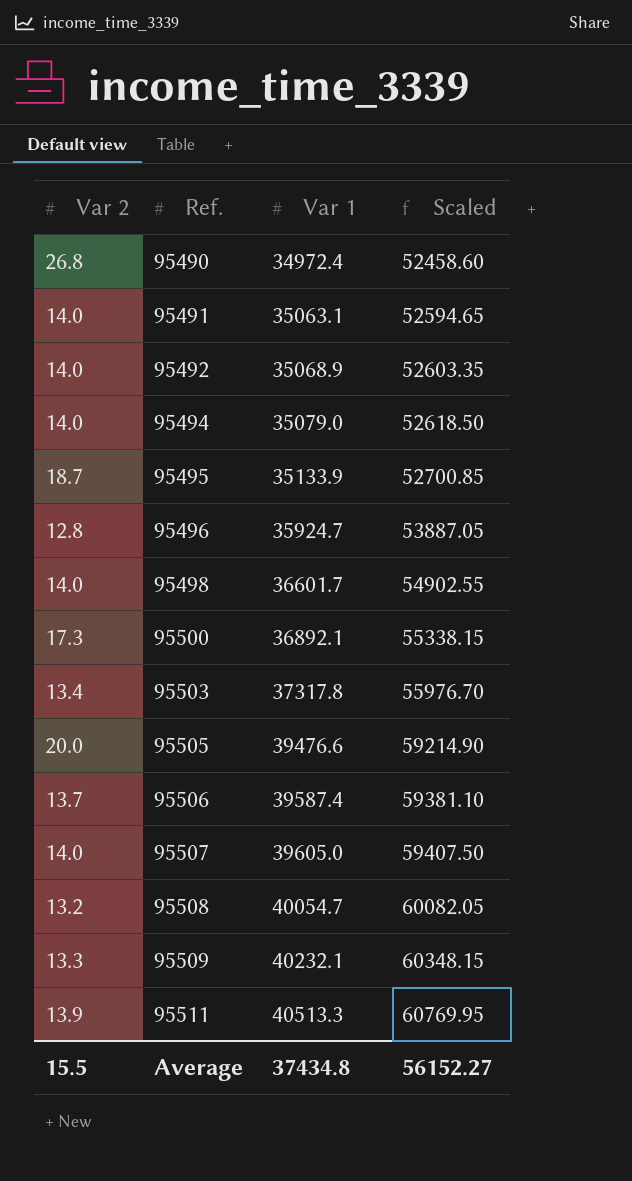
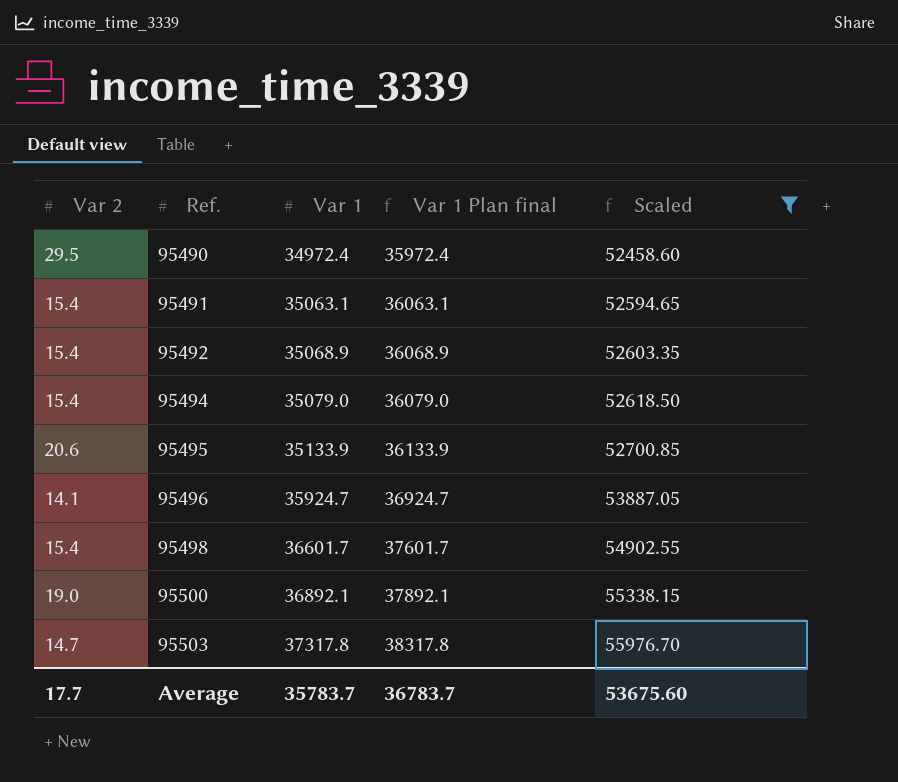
filter: none -> Scaled <= 55976.70
column Var 1 Plan final | formula: none -> [Var 1] + 1000
95490 | Var 2: 26.8 -> 29.5
95491 | Var 2: 14.0 -> 15.4
95492 | Var 2: 14.0 -> 15.4
95494 | Var 2: 14.0 -> 15.4
95495 | Var 2: 18.7 -> 20.6
95496 | Var 2: 12.8 -> 14.1
95498 | Var 2: 14.0 -> 15.4
95500 | Var 2: 17.3 -> 19.0
95503 | Var 2: 13.4 -> 14.7
Average | Var 2: 15.5 -> 17.7
Average | Var 1: 37434.8 -> 35783.7
Average | Scaled: 56152.27 -> 53675.60

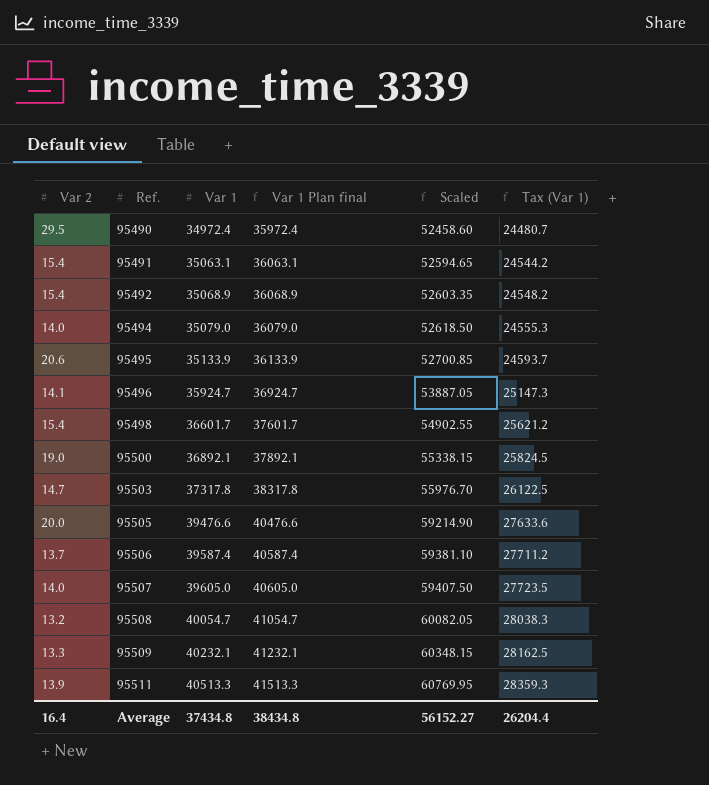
filter: Scaled <= 55976.70 -> none
column Tax (Var 1) | formula: none -> [Var 1] * 0.7
95494 | Var 2: 15.4 -> 14.0
Average | Var 2: 17.7 -> 16.4
Average | Var 1: 35783.7 -> 37434.8
Average | Var 1 Plan final: 36783.7 -> 38434.8
Average | Scaled: 53675.60 -> 56152.27

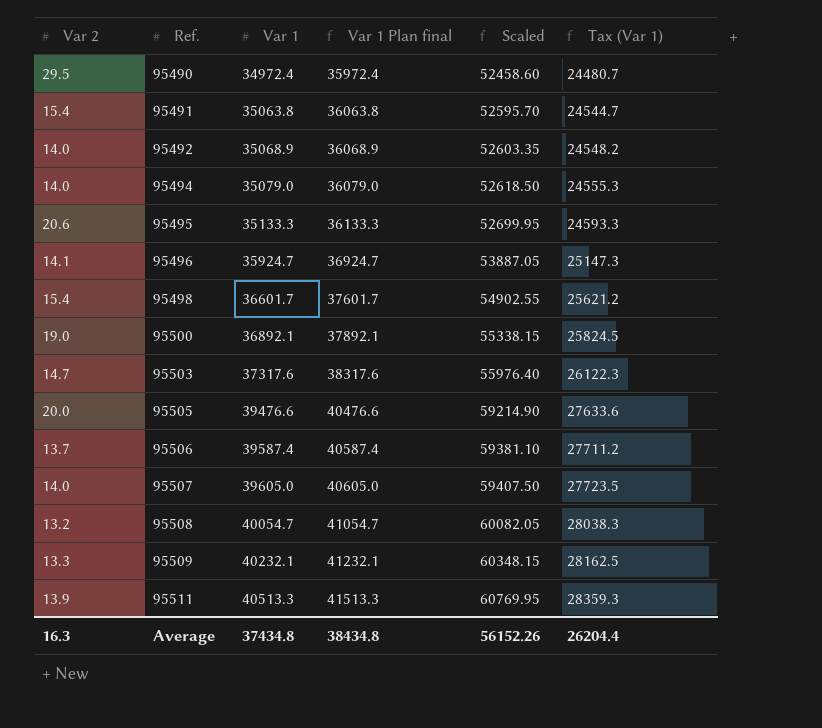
95491 | Var 1: 35063.1 -> 35063.8
95491 | Var 1 Plan final: 36063.1 -> 36063.8
95491 | Scaled: 52594.65 -> 52595.70
95491 | Tax (Var 1): 24544.2 -> 24544.7
95492 | Var 2: 15.4 -> 14.0
95495 | Var 1: 35133.9 -> 35133.3
95495 | Var 1 Plan final: 36133.9 -> 36133.3
95495 | Scaled: 52700.85 -> 52699.95
95495 | Tax (Var 1): 24593.7 -> 24593.3
95503 | Var 1: 37317.8 -> 37317.6
95503 | Var 1 Plan final: 38317.8 -> 38317.6
95503 | Scaled: 55976.70 -> 55976.40
95503 | Tax (Var 1): 26122.5 -> 26122.3
Average | Var 2: 16.4 -> 16.3
Average | Scaled: 56152.27 -> 56152.26

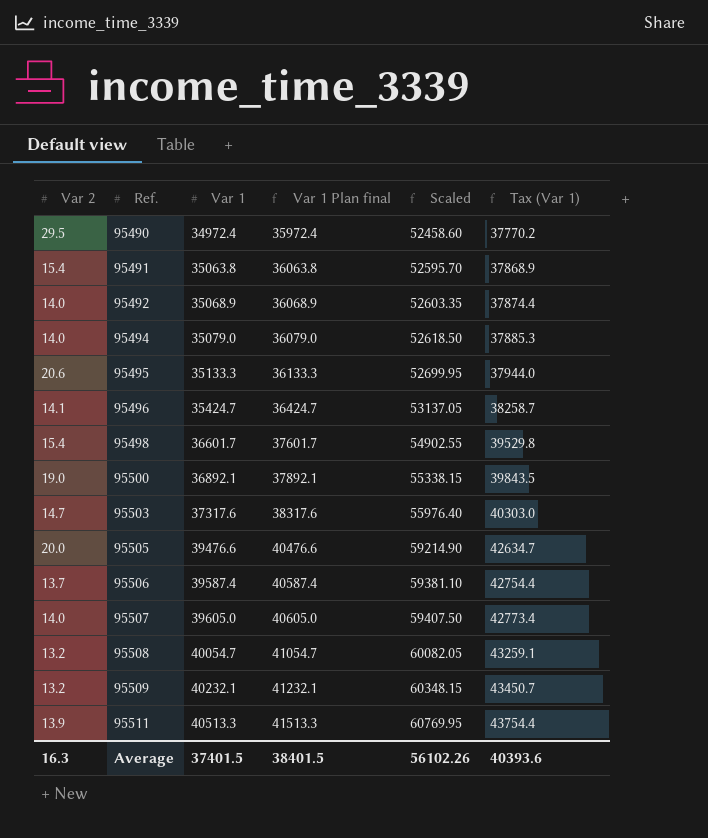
column Tax (Var 1) | formula: [Var 1] * 0.7 -> [Var 1] * 1.08
95496 | Var 1: 35924.7 -> 35424.7
95496 | Var 1 Plan final: 36924.7 -> 36424.7
95496 | Scaled: 53887.05 -> 53137.05
95509 | Var 2: 13.3 -> 13.2
Average | Var 1: 37434.8 -> 37401.5
Average | Var 1 Plan final: 38434.8 -> 38401.5
Average | Scaled: 56152.26 -> 56102.26
Average | Tax (Var 1): 26204.4 -> 40393.6

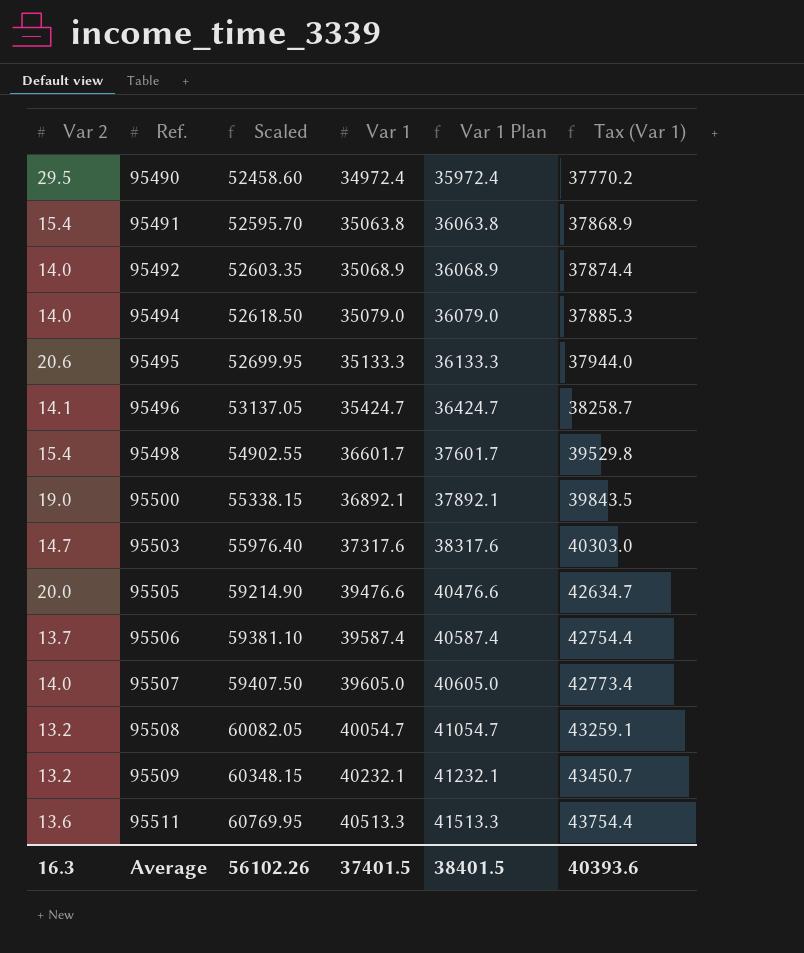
column Scaled | position: 5 -> 3
column name: Var 1 Plan final -> Var 1 Plan
95511 | Var 2: 13.9 -> 13.6

